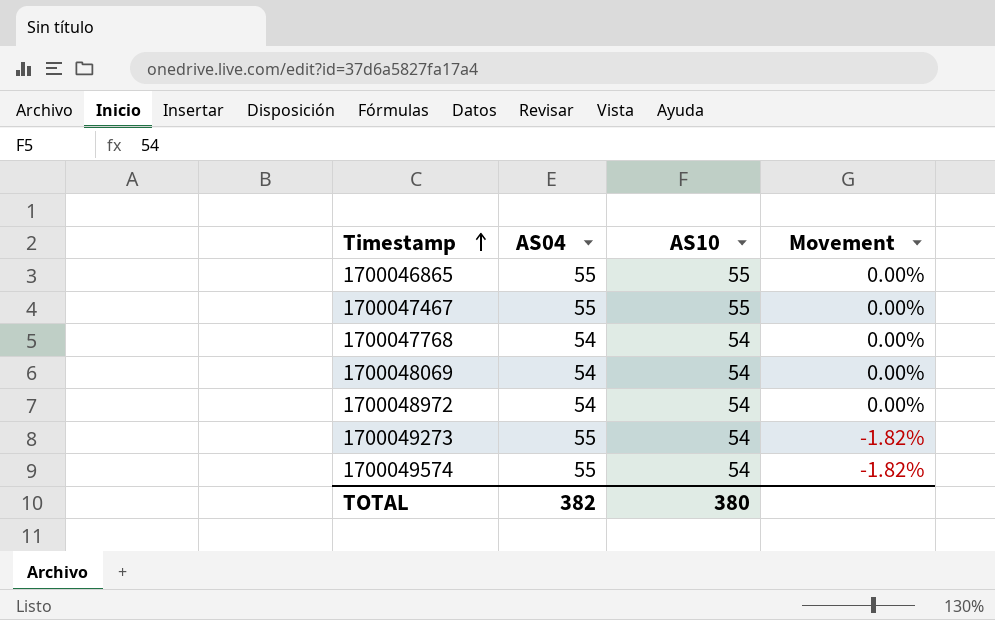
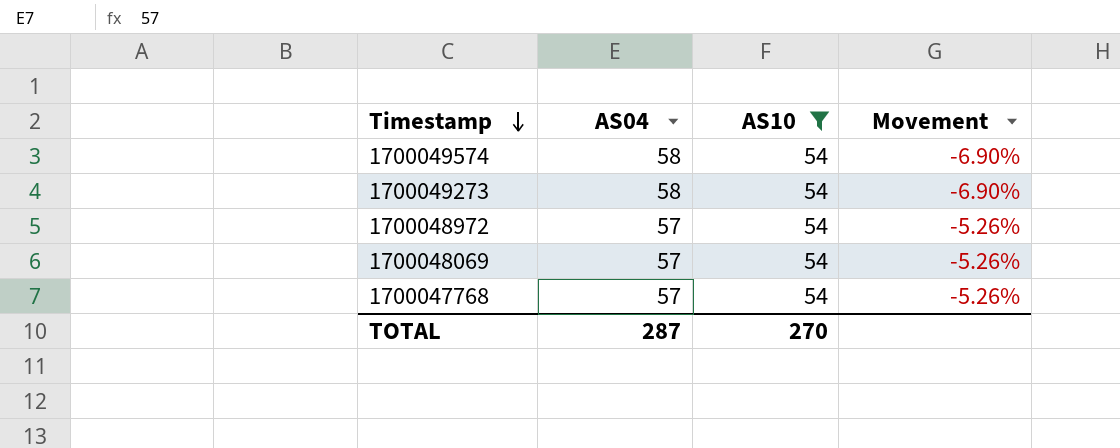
filter: none -> AS10 = 54
row order: Timestamp ascending -> Timestamp descending
1700049574 | AS04: 55 -> 58
1700049574 | Movement: -1.82% -> -6.90%
1700049273 | AS04: 55 -> 58
1700049273 | Movement: -1.82% -> -6.90%
1700048972 | AS04: 54 -> 57
1700048972 | Movement: 0.00% -> -5.26%
1700048069 | AS04: 54 -> 57
1700048069 | Movement: 0.00% -> -5.26%
1700047768 | AS04: 54 -> 57
1700047768 | Movement: 0.00% -> -5.26%
TOTAL | AS04: 382 -> 287
TOTAL | AS10: 380 -> 270

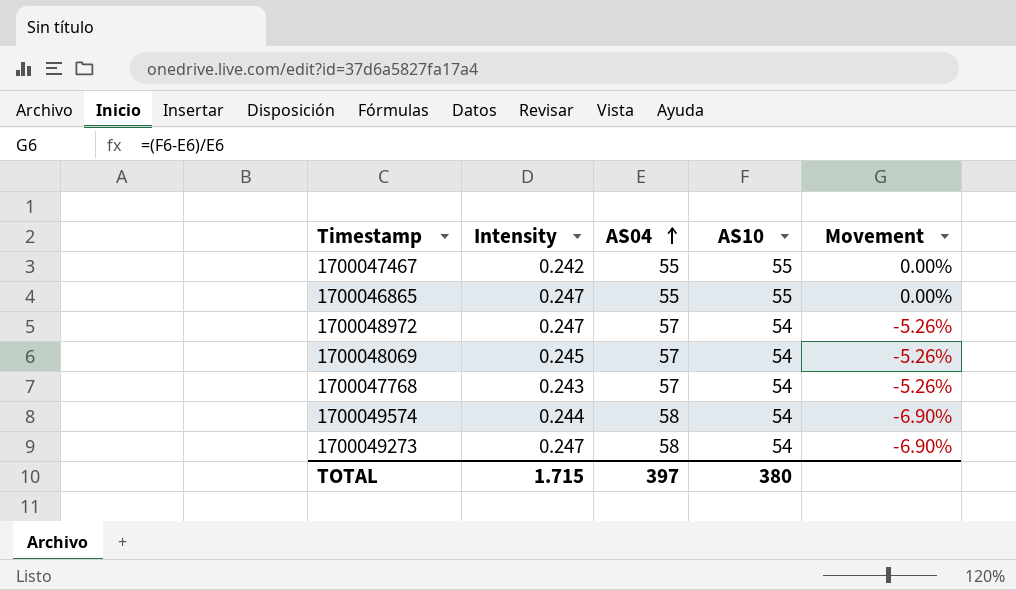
filter: AS10 = 54 -> none
row order: Timestamp descending -> AS04 ascending
column Intensity | position: none -> 2
TOTAL | AS04: 287 -> 397
TOTAL | AS10: 270 -> 380

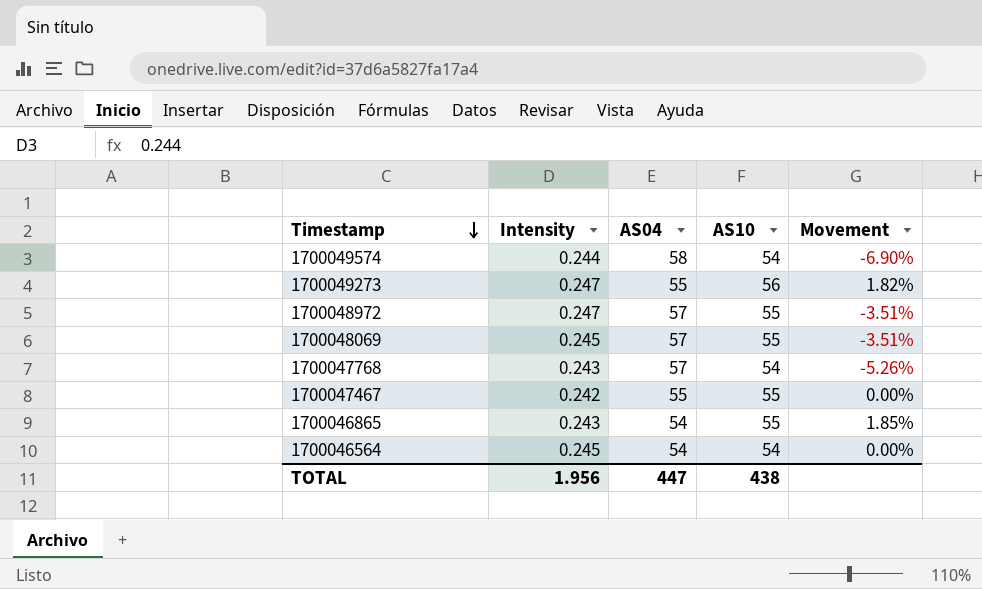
row order: AS04 ascending -> Timestamp descending
1700049273 | AS04: 58 -> 55
1700049273 | AS10: 54 -> 56
1700049273 | Movement: -6.90% -> 1.82%
1700048972 | AS10: 54 -> 55
1700048972 | Movement: -5.26% -> -3.51%
1700048069 | AS10: 54 -> 55
1700048069 | Movement: -5.26% -> -3.51%
1700046865 | Intensity: 0.247 -> 0.243
1700046865 | AS04: 55 -> 54
1700046865 | Movement: 0.00% -> 1.85%
row 1700046564: none -> 0.245 | 54 | 54 | 0.00%
TOTAL | Intensity: 1.715 -> 1.956
TOTAL | AS04: 397 -> 447
TOTAL | AS10: 380 -> 438

